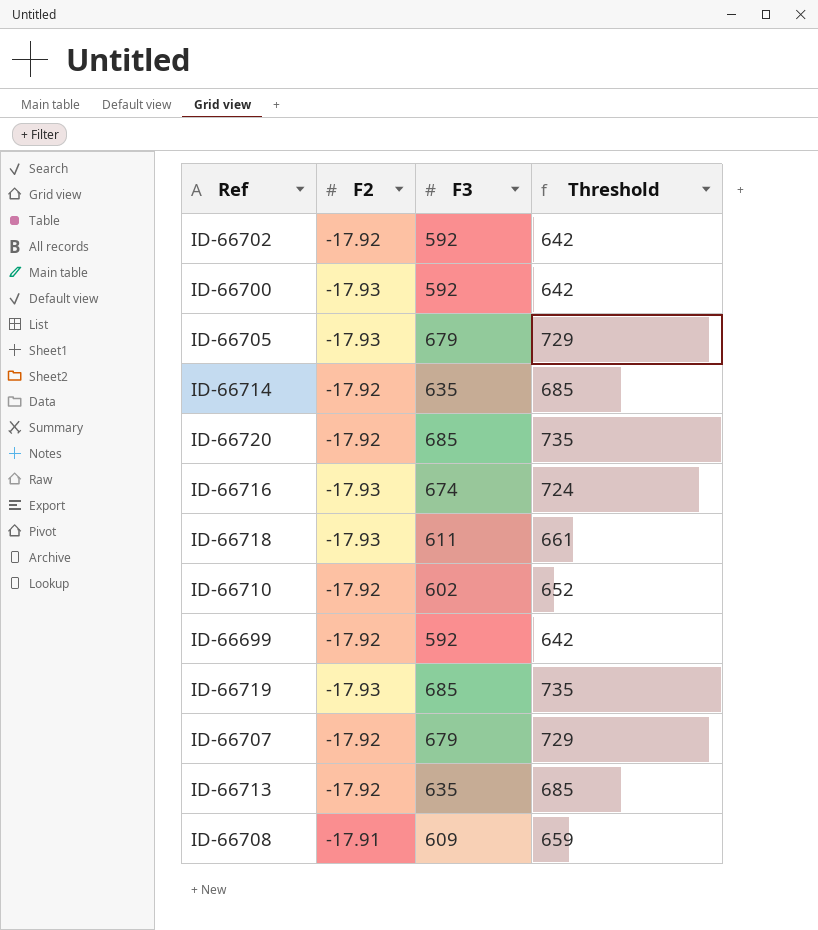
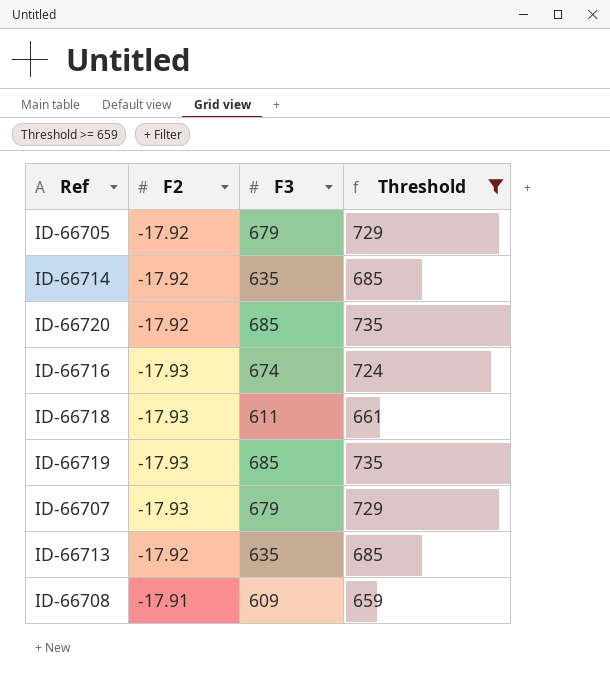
filter: none -> Threshold >= 659
ID-66705 | F2: -17.93 -> -17.92
ID-66707 | F2: -17.92 -> -17.93

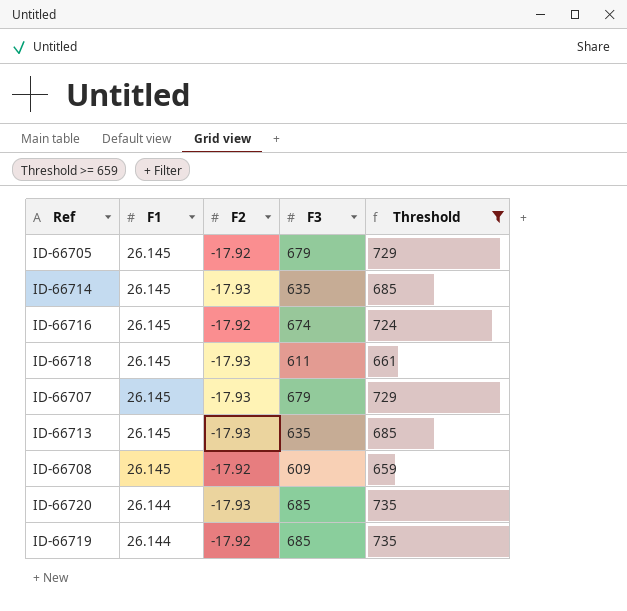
row order: none -> F1 descending
column F1 | position: none -> 2
ID-66714 | F2: -17.92 -> -17.93
ID-66716 | F2: -17.93 -> -17.92
ID-66713 | F2: -17.92 -> -17.93
ID-66708 | F2: -17.91 -> -17.92
ID-66720 | F2: -17.92 -> -17.93
ID-66719 | F2: -17.93 -> -17.92

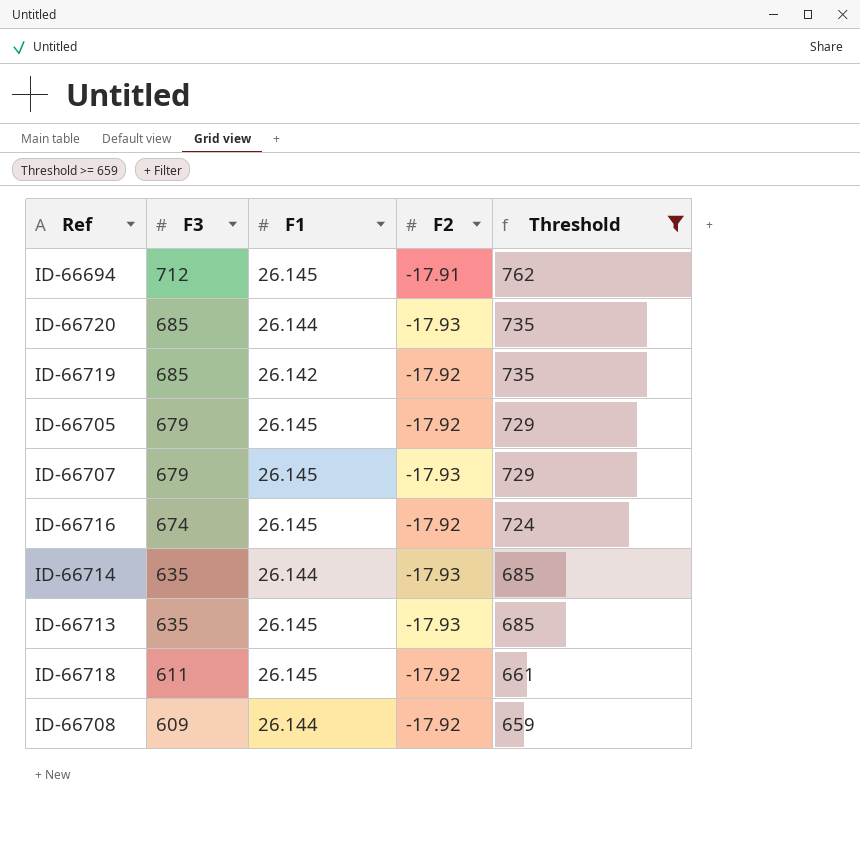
row order: F1 descending -> F3 descending
column F3 | position: 4 -> 2
row ID-66694: none -> 712 | 26.145 | -17.91 | 762
ID-66719 | F1: 26.144 -> 26.142
ID-66714 | F1: 26.145 -> 26.144
ID-66718 | F2: -17.93 -> -17.92
ID-66708 | F1: 26.145 -> 26.144

